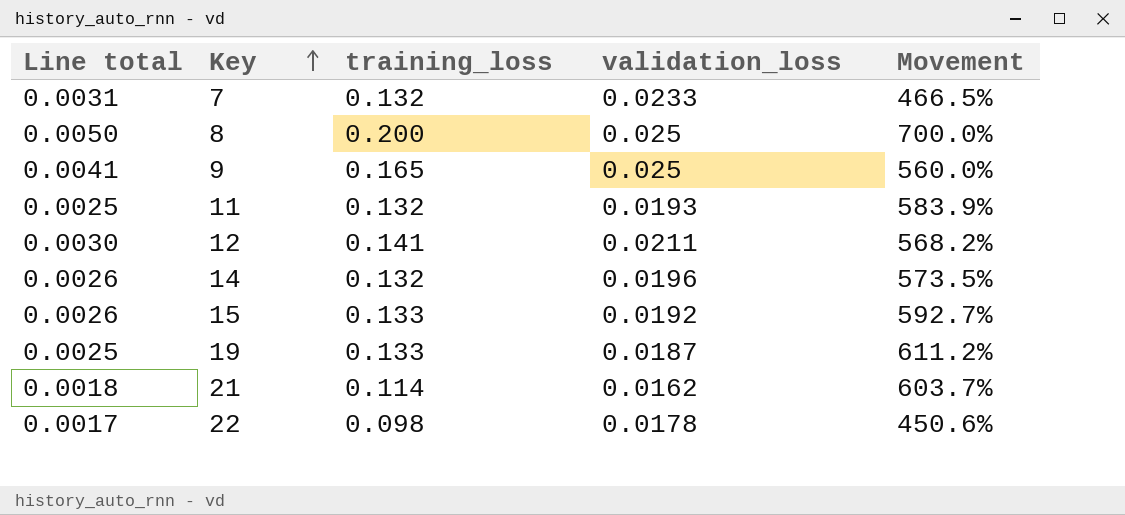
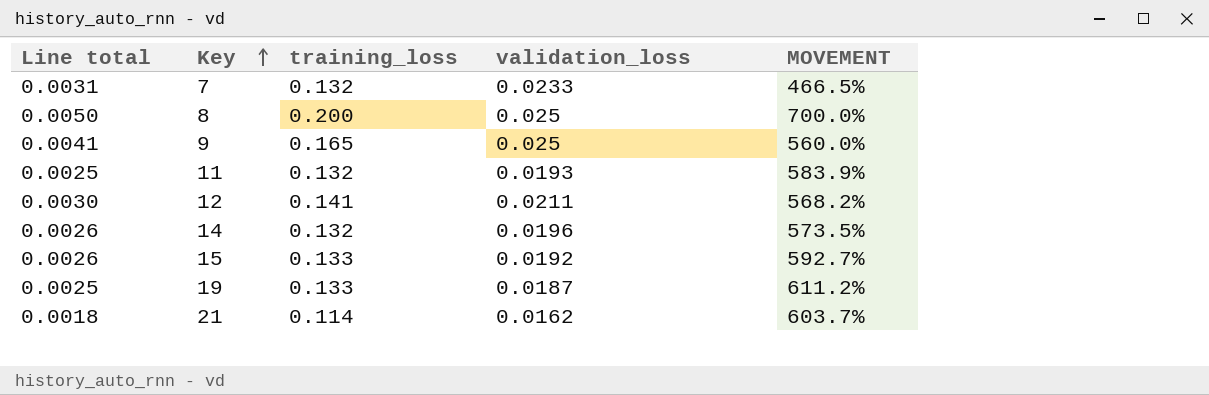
column name: Movement -> MOVEMENT
row 22: 0.0017 | 0.098 | 0.0178 | 450.6% -> none

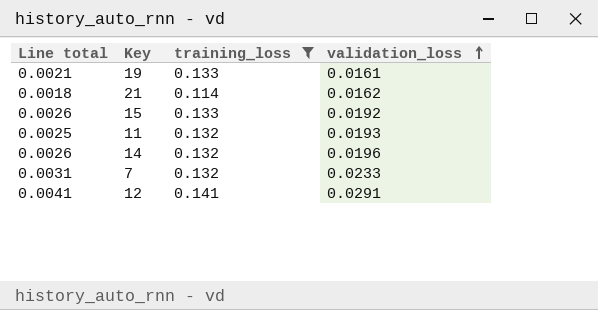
filter: none -> training_loss <= 0.141
row order: Key ascending -> validation_loss ascending
column MOVEMENT | formula: ([training_loss] - [validation_loss]) / [validation_loss] -> none
19 | Line total: 0.0025 -> 0.0021
19 | validation_loss: 0.0187 -> 0.0161
12 | Line total: 0.0030 -> 0.0041
12 | validation_loss: 0.0211 -> 0.0291

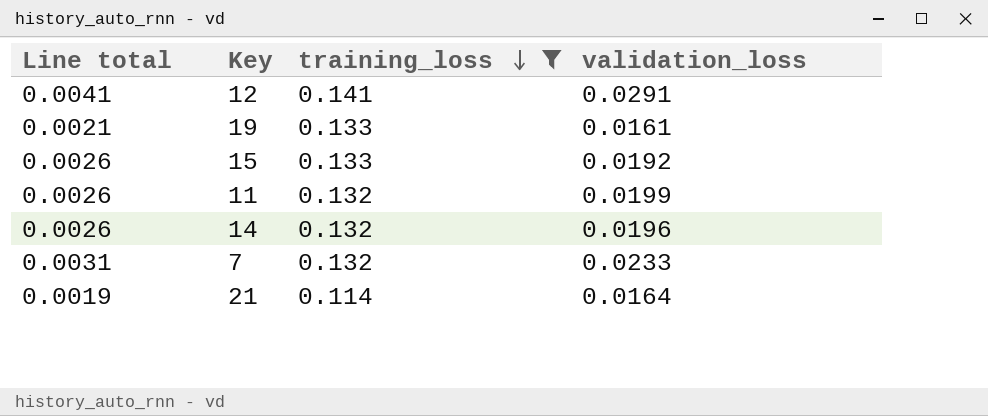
row order: validation_loss ascending -> training_loss descending
11 | Line total: 0.0025 -> 0.0026
11 | validation_loss: 0.0193 -> 0.0199
21 | Line total: 0.0018 -> 0.0019
21 | validation_loss: 0.0162 -> 0.0164

